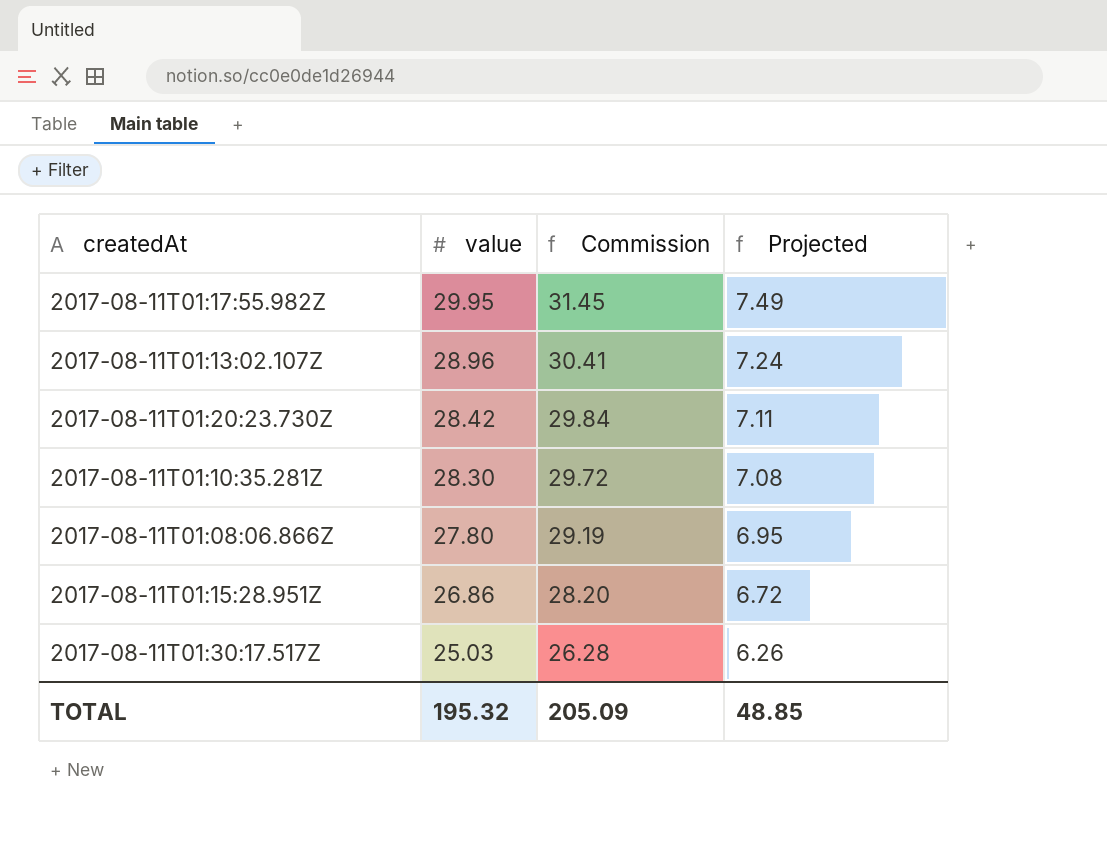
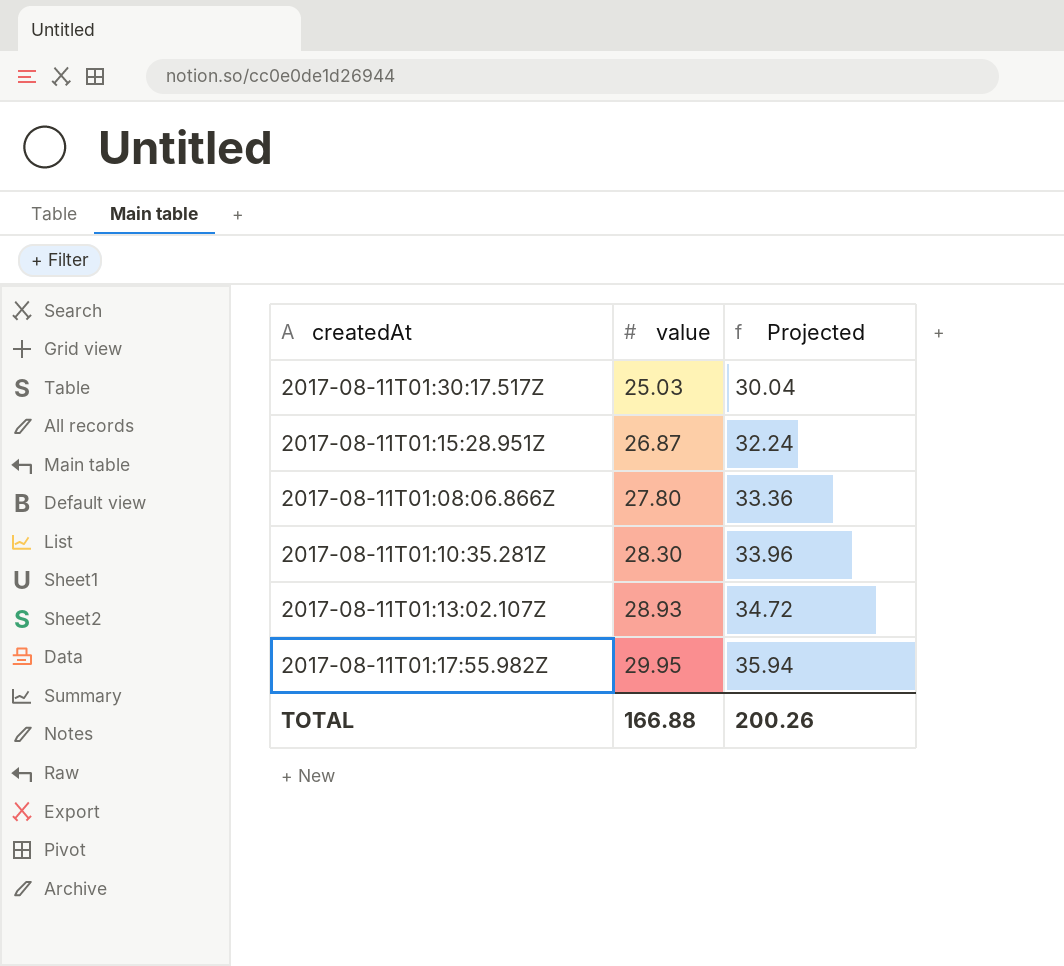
row order: value descending -> value ascending
column Commission | formula: [value] * 1.05 -> none
column Projected | formula: [value] * 0.25 -> [value] * 1.2
row 2017-08-11T01:20:23.730Z: 28.42 | 29.84 | 7.11 -> none
2017-08-11T01:15:28.951Z | value: 26.86 -> 26.87
2017-08-11T01:13:02.107Z | value: 28.96 -> 28.93
TOTAL | value: 195.32 -> 166.88
TOTAL | Projected: 48.85 -> 200.26

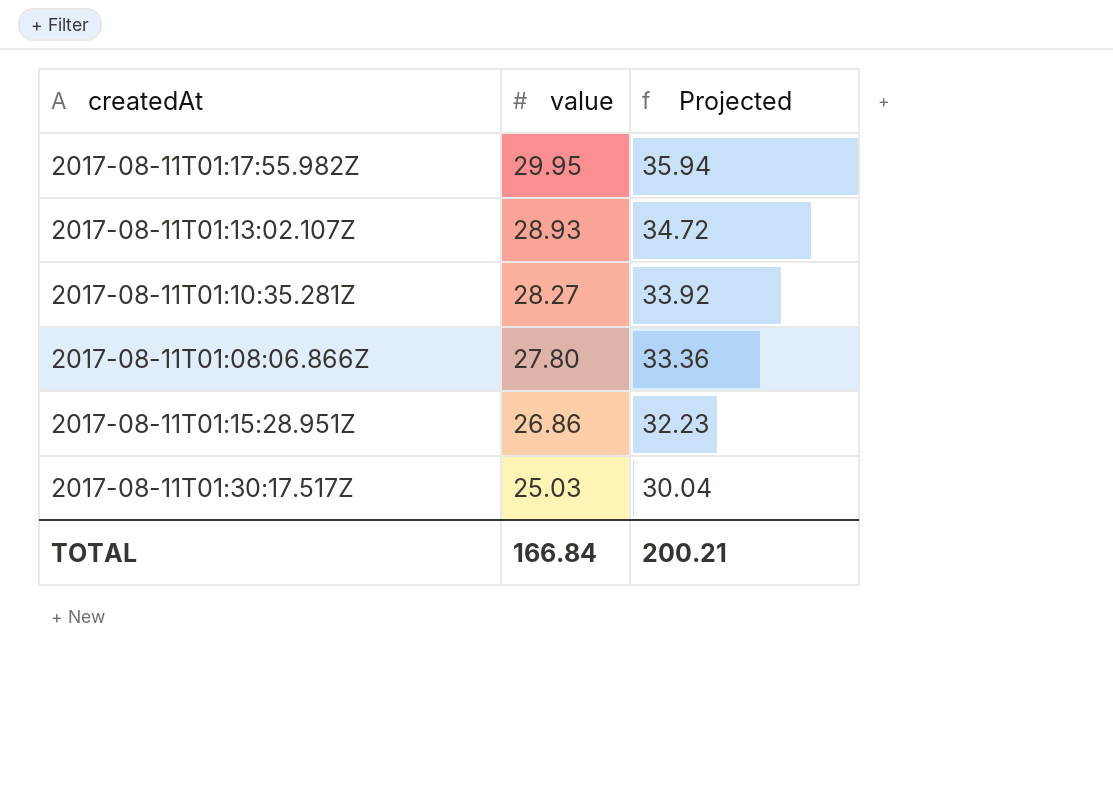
row order: value ascending -> value descending
2017-08-11T01:10:35.281Z | value: 28.30 -> 28.27
2017-08-11T01:10:35.281Z | Projected: 33.96 -> 33.92
2017-08-11T01:15:28.951Z | value: 26.87 -> 26.86
2017-08-11T01:15:28.951Z | Projected: 32.24 -> 32.23
TOTAL | value: 166.88 -> 166.84
TOTAL | Projected: 200.26 -> 200.21

